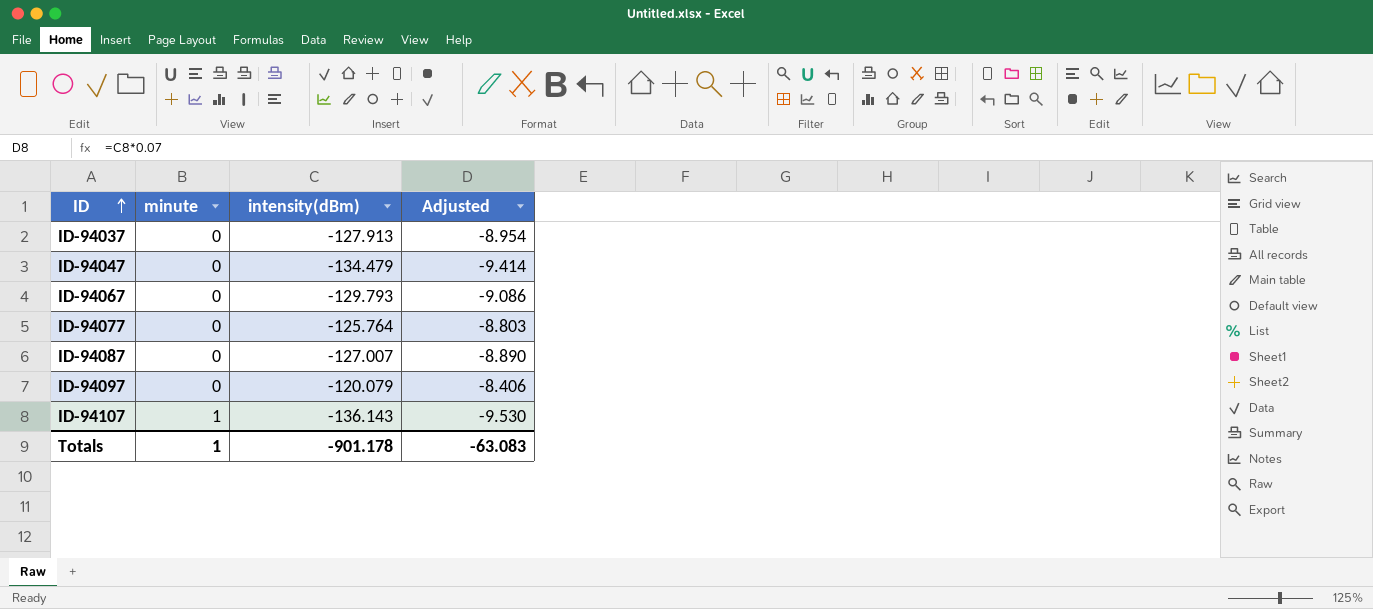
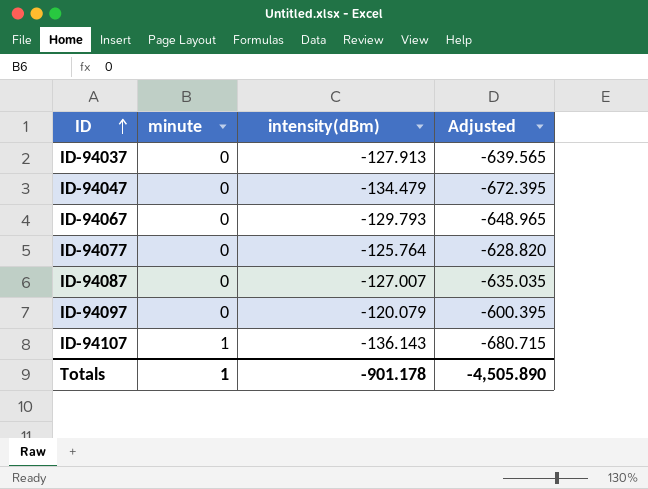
column Adjusted | formula: [intensity(dBm)] * 0.07 -> [intensity(dBm)] * 5
Totals | Adjusted: -63.083 -> -4,505.890

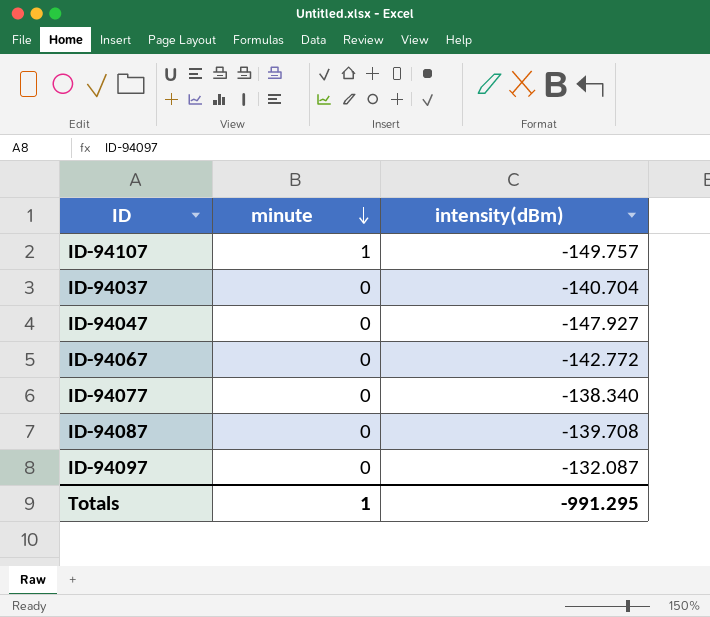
row order: ID ascending -> minute descending
column Adjusted | formula: [intensity(dBm)] * 5 -> none
ID-94107 | intensity(dBm): -136.143 -> -149.757
ID-94037 | intensity(dBm): -127.913 -> -140.704
ID-94047 | intensity(dBm): -134.479 -> -147.927
ID-94067 | intensity(dBm): -129.793 -> -142.772
ID-94077 | intensity(dBm): -125.764 -> -138.340
ID-94087 | intensity(dBm): -127.007 -> -139.708
ID-94097 | intensity(dBm): -120.079 -> -132.087
Totals | intensity(dBm): -901.178 -> -991.295

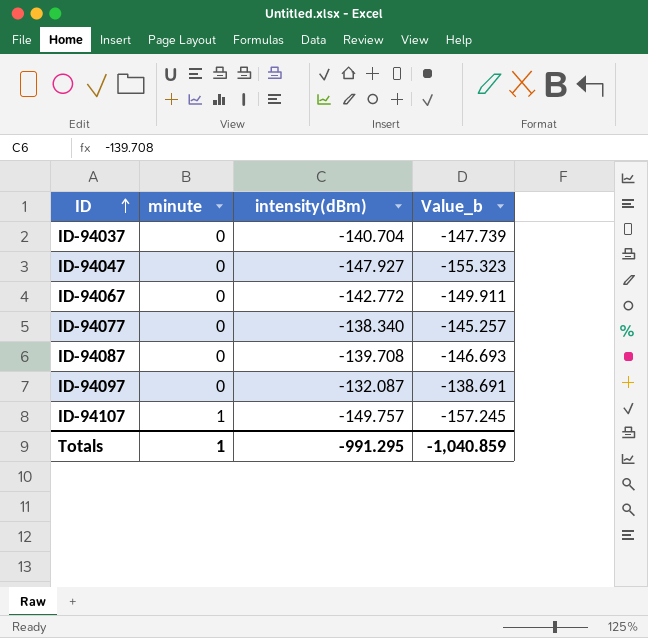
row order: minute descending -> ID ascending
column Value_b | formula: none -> [intensity(dBm)] * 1.05

